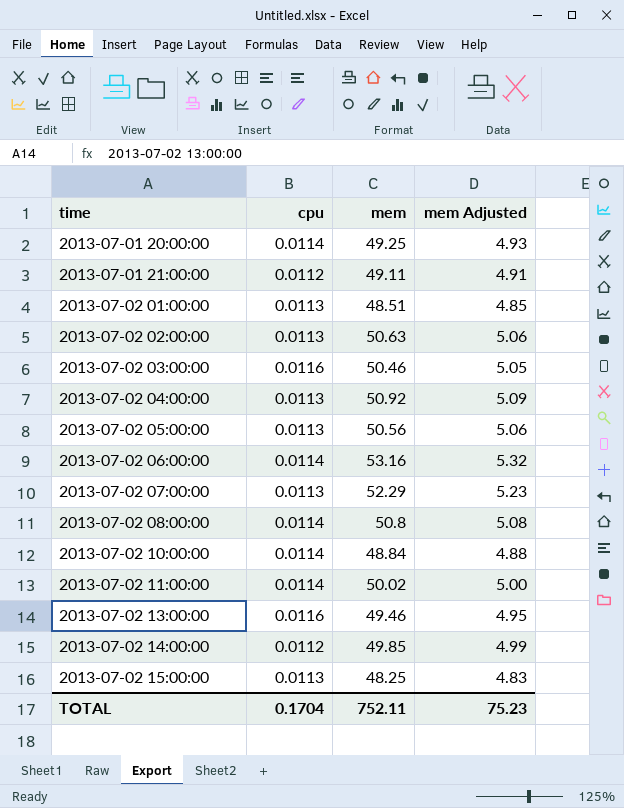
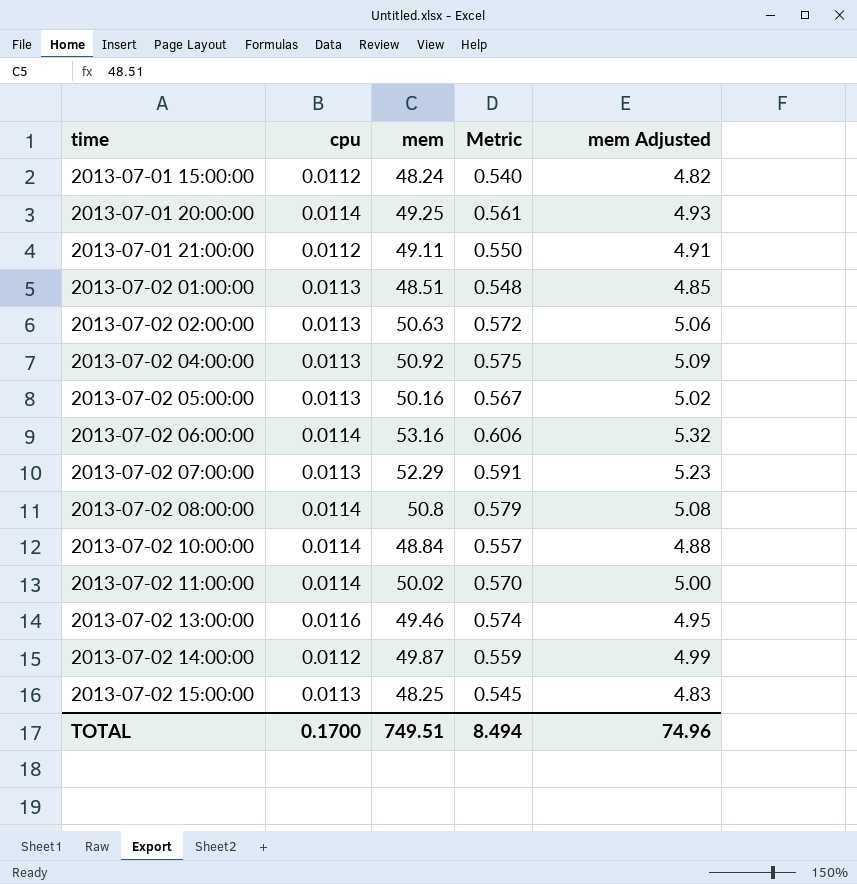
column Metric | formula: none -> [cpu] * [mem]
row 2013-07-02 03:00:00: 0.0116 | 50.46 | 5.05 -> none
row 2013-07-01 15:00:00: none -> 0.0112 | 48.24 | 0.540 | 4.82
2013-07-02 05:00:00 | mem: 50.56 -> 50.16
2013-07-02 05:00:00 | mem Adjusted: 5.06 -> 5.02
2013-07-02 14:00:00 | mem: 49.85 -> 49.87
TOTAL | cpu: 0.1704 -> 0.1700
TOTAL | mem: 752.11 -> 749.51
TOTAL | mem Adjusted: 75.23 -> 74.96

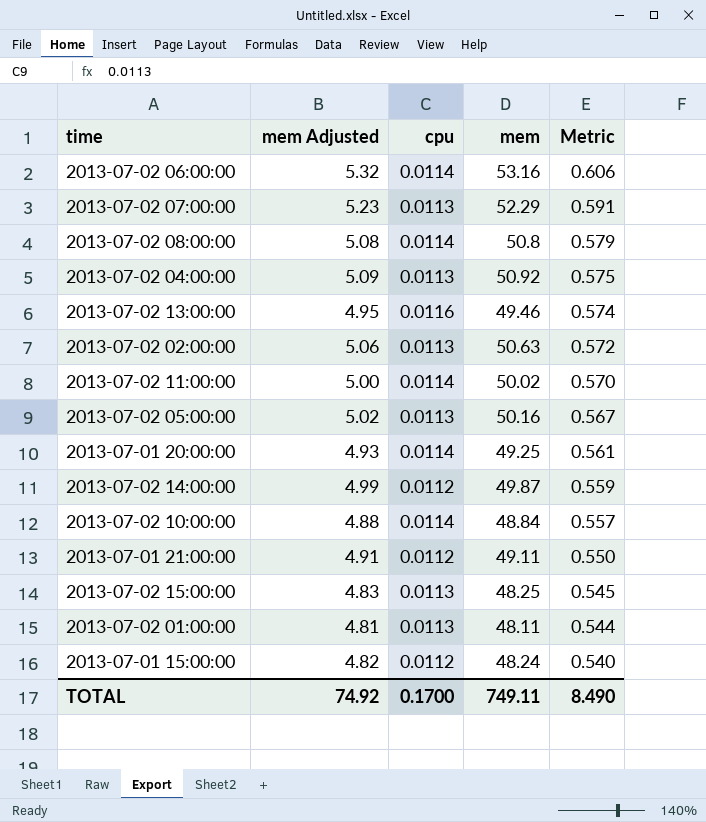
row order: time ascending -> Metric descending
column mem Adjusted | position: 5 -> 2
2013-07-02 01:00:00 | mem Adjusted: 4.85 -> 4.81
2013-07-02 01:00:00 | mem: 48.51 -> 48.11
2013-07-02 01:00:00 | Metric: 0.548 -> 0.544
TOTAL | mem Adjusted: 74.96 -> 74.92
TOTAL | mem: 749.51 -> 749.11
TOTAL | Metric: 8.494 -> 8.490

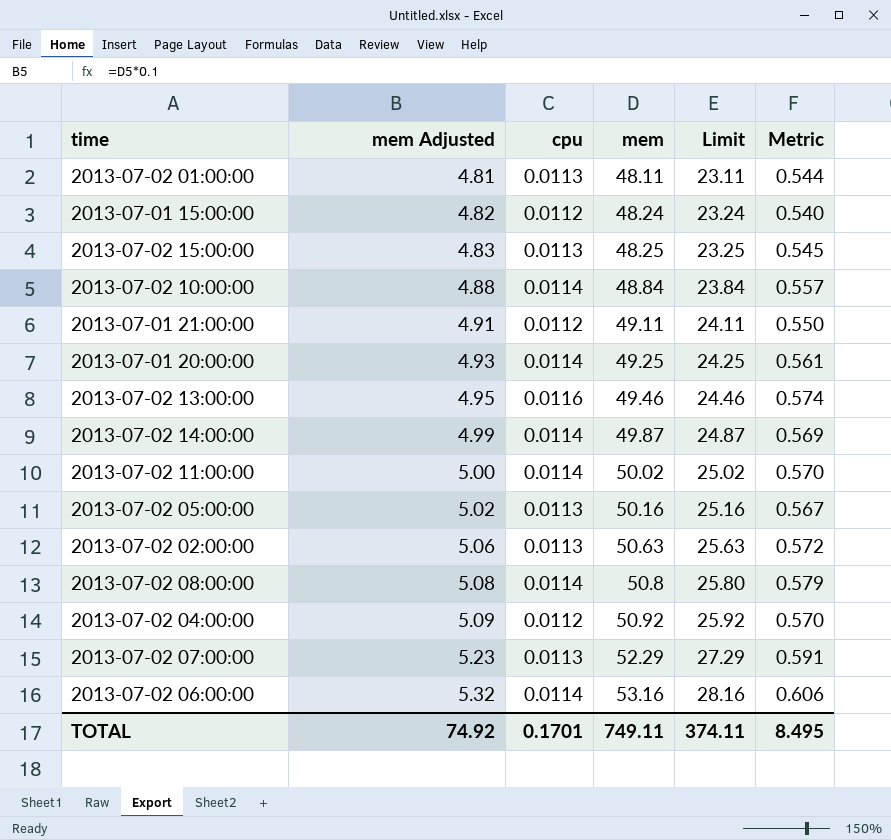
row order: Metric descending -> mem Adjusted ascending
column Limit | formula: none -> [mem] - 25
2013-07-02 14:00:00 | cpu: 0.0112 -> 0.0114
2013-07-02 14:00:00 | Metric: 0.559 -> 0.569
2013-07-02 04:00:00 | cpu: 0.0113 -> 0.0112
2013-07-02 04:00:00 | Metric: 0.575 -> 0.570
TOTAL | cpu: 0.1700 -> 0.1701
TOTAL | Metric: 8.490 -> 8.495

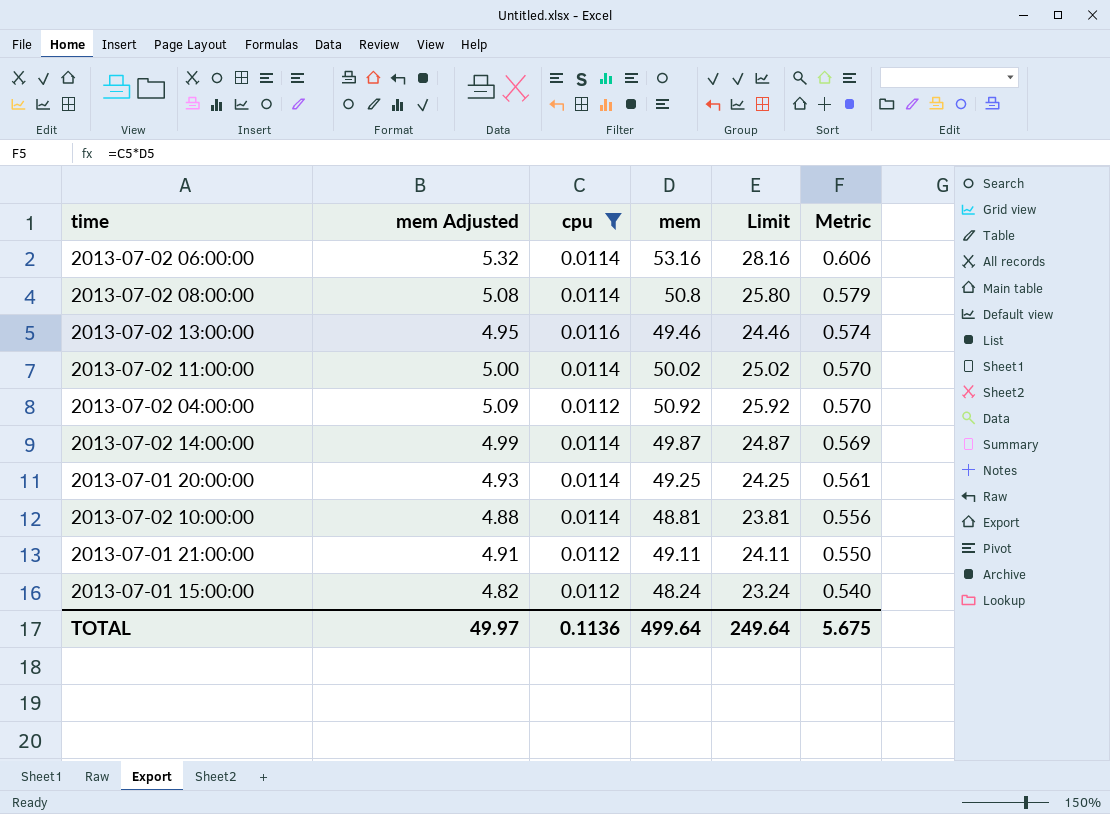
filter: none -> cpu != 0.0113
row order: mem Adjusted ascending -> Metric descending
2013-07-02 10:00:00 | mem: 48.84 -> 48.81
2013-07-02 10:00:00 | Limit: 23.84 -> 23.81
2013-07-02 10:00:00 | Metric: 0.557 -> 0.556
TOTAL | mem Adjusted: 74.92 -> 49.97
TOTAL | cpu: 0.1701 -> 0.1136
TOTAL | mem: 749.11 -> 499.64
TOTAL | Limit: 374.11 -> 249.64
TOTAL | Metric: 8.495 -> 5.675

